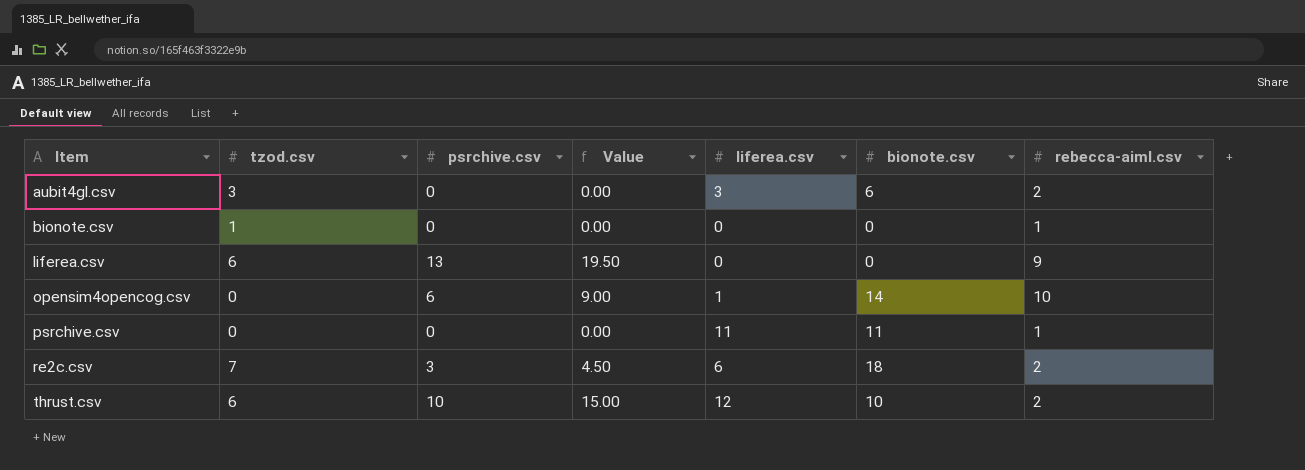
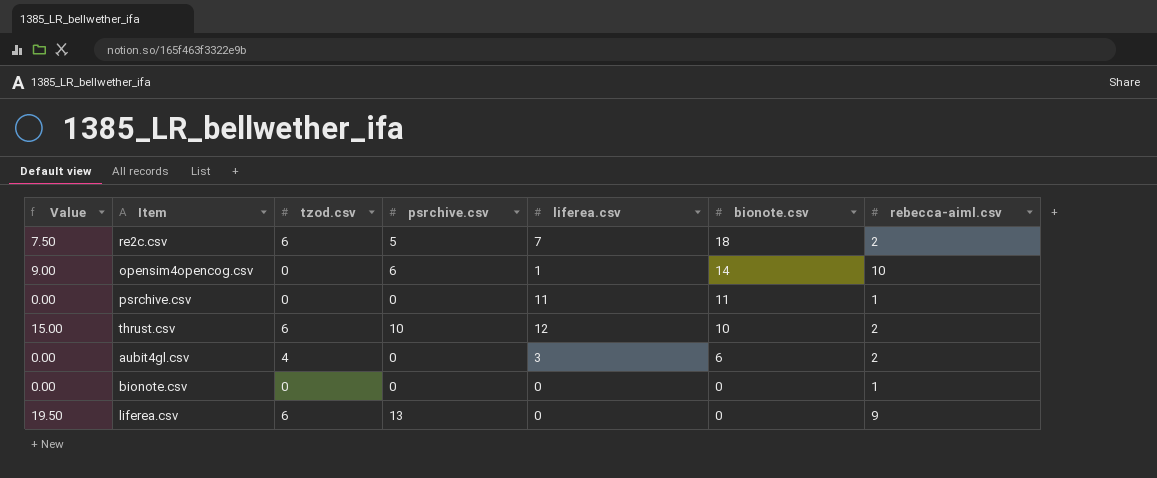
row order: Item ascending -> bionote.csv descending
column Value | position: 4 -> 1
re2c.csv | Value: 4.50 -> 7.50
re2c.csv | tzod.csv: 7 -> 6
re2c.csv | psrchive.csv: 3 -> 5
re2c.csv | liferea.csv: 6 -> 7
aubit4gl.csv | tzod.csv: 3 -> 4
bionote.csv | tzod.csv: 1 -> 0

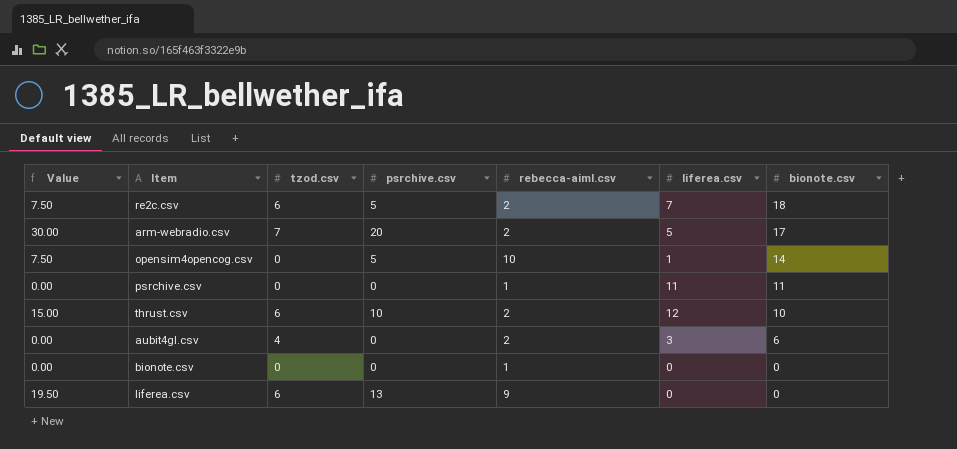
column rebecca-aiml.csv | position: 7 -> 5
row arm-webradio.csv: none -> 30.00 | 7 | 20 | 2 | 5 | 17
opensim4opencog.csv | Value: 9.00 -> 7.50
opensim4opencog.csv | psrchive.csv: 6 -> 5

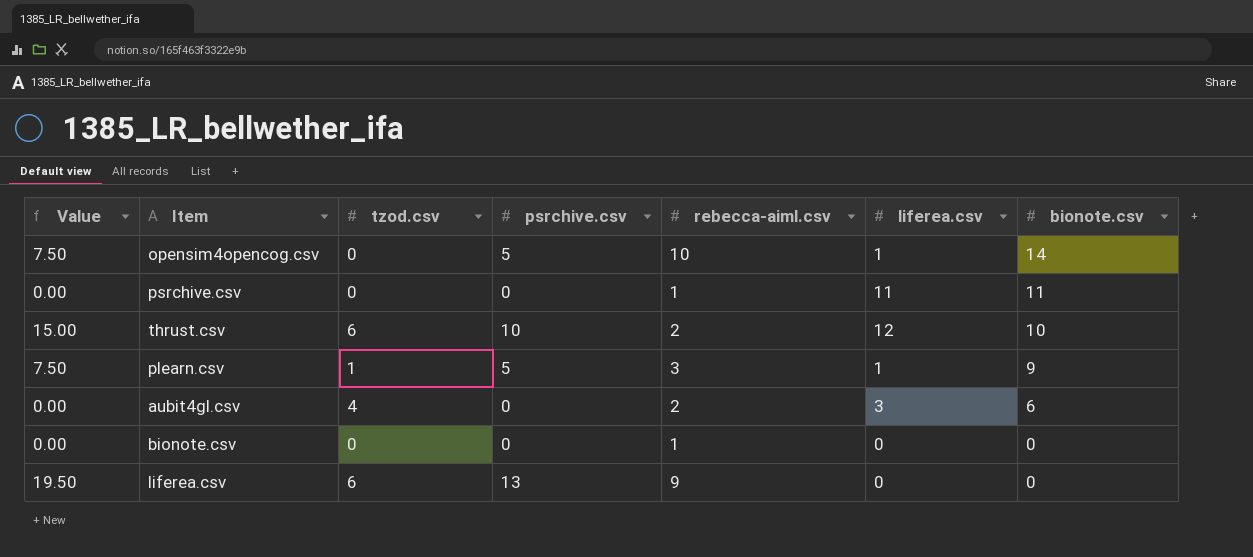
row re2c.csv: 7.50 | 6 | 5 | 2 | 7 | 18 -> none
row arm-webradio.csv: 30.00 | 7 | 20 | 2 | 5 | 17 -> none
row plearn.csv: none -> 7.50 | 1 | 5 | 3 | 1 | 9

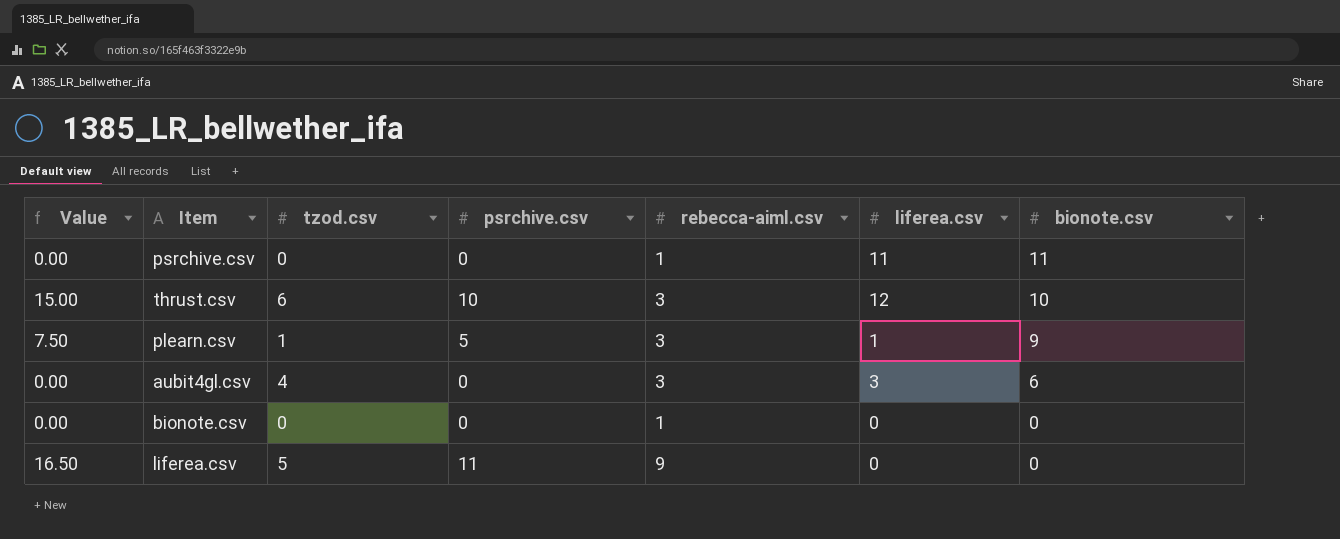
row opensim4opencog.csv: 7.50 | 0 | 5 | 10 | 1 | 14 -> none
thrust.csv | rebecca-aiml.csv: 2 -> 3
aubit4gl.csv | rebecca-aiml.csv: 2 -> 3
liferea.csv | Value: 19.50 -> 16.50
liferea.csv | tzod.csv: 6 -> 5
liferea.csv | psrchive.csv: 13 -> 11

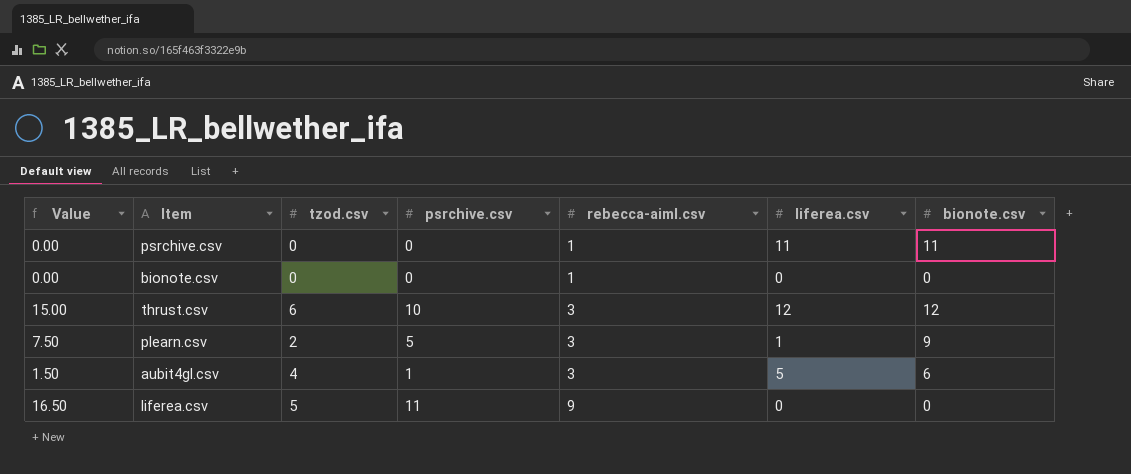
row order: bionote.csv descending -> rebecca-aiml.csv ascending
thrust.csv | bionote.csv: 10 -> 12
plearn.csv | tzod.csv: 1 -> 2
aubit4gl.csv | Value: 0.00 -> 1.50
aubit4gl.csv | psrchive.csv: 0 -> 1
aubit4gl.csv | liferea.csv: 3 -> 5

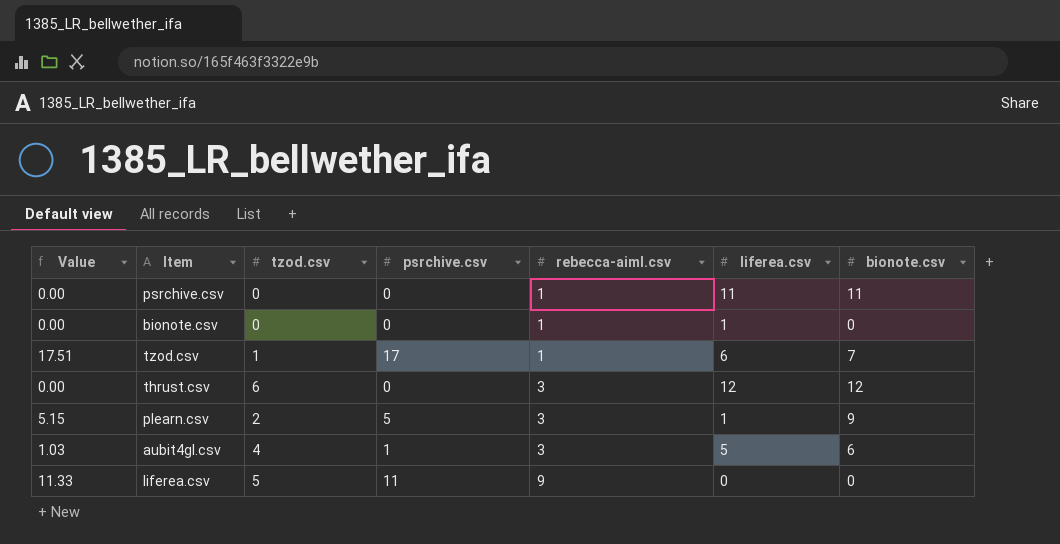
column Value | formula: [psrchive.csv] * 1.5 -> [psrchive.csv] * 1.03
bionote.csv | liferea.csv: 0 -> 1
row tzod.csv: none -> 17.51 | 1 | 17 | 1 | 6 | 7
thrust.csv | psrchive.csv: 10 -> 0

